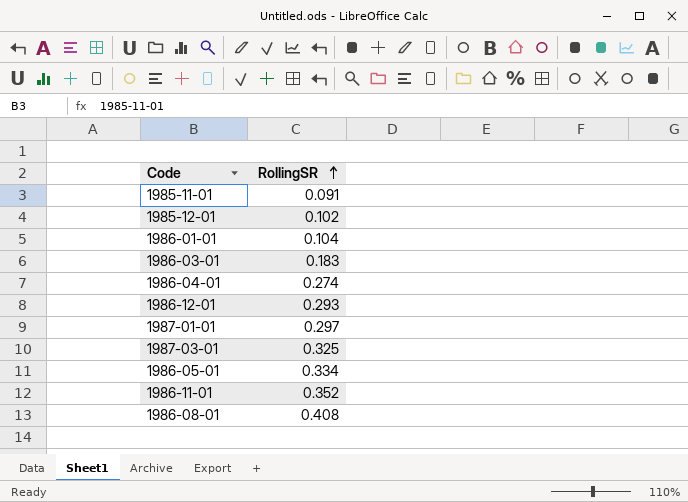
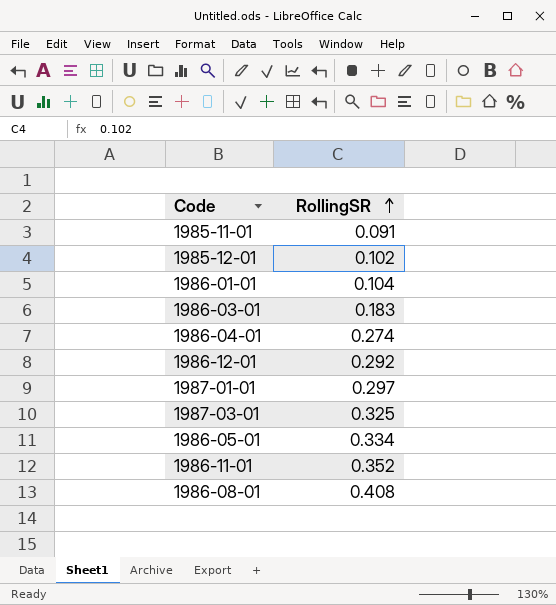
1986-12-01 | RollingSR: 0.293 -> 0.292

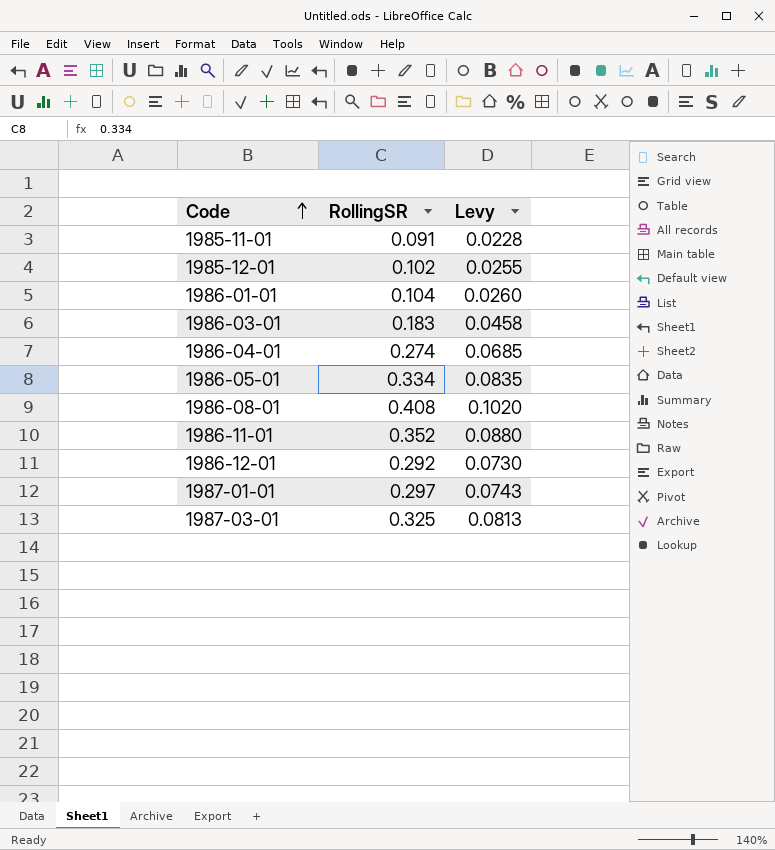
row order: RollingSR ascending -> Code ascending
column Levy | formula: none -> [RollingSR] * 0.25

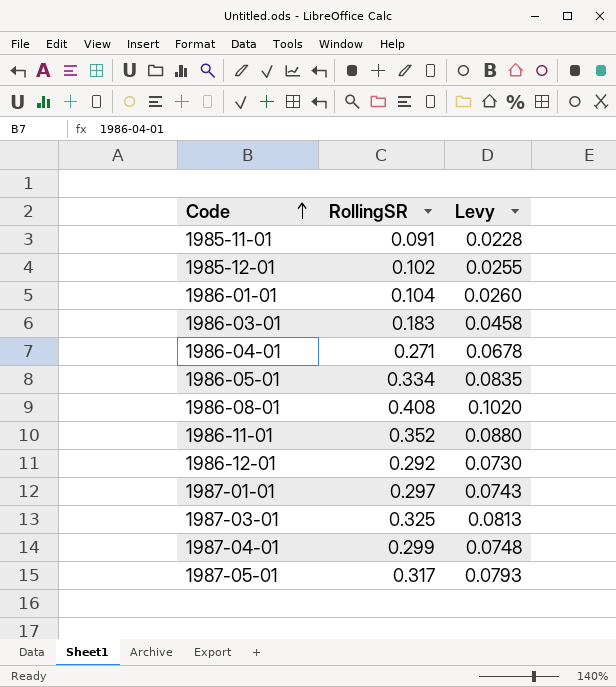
1986-04-01 | RollingSR: 0.274 -> 0.271
1986-04-01 | Levy: 0.0685 -> 0.0678
row 1987-04-01: none -> 0.299 | 0.0748
row 1987-05-01: none -> 0.317 | 0.0793

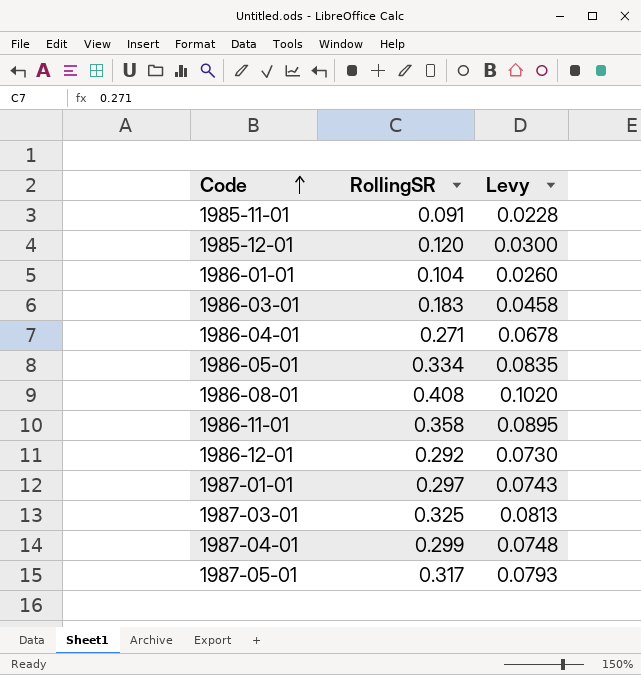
1985-12-01 | RollingSR: 0.102 -> 0.120
1985-12-01 | Levy: 0.0255 -> 0.0300
1986-11-01 | RollingSR: 0.352 -> 0.358
1986-11-01 | Levy: 0.0880 -> 0.0895

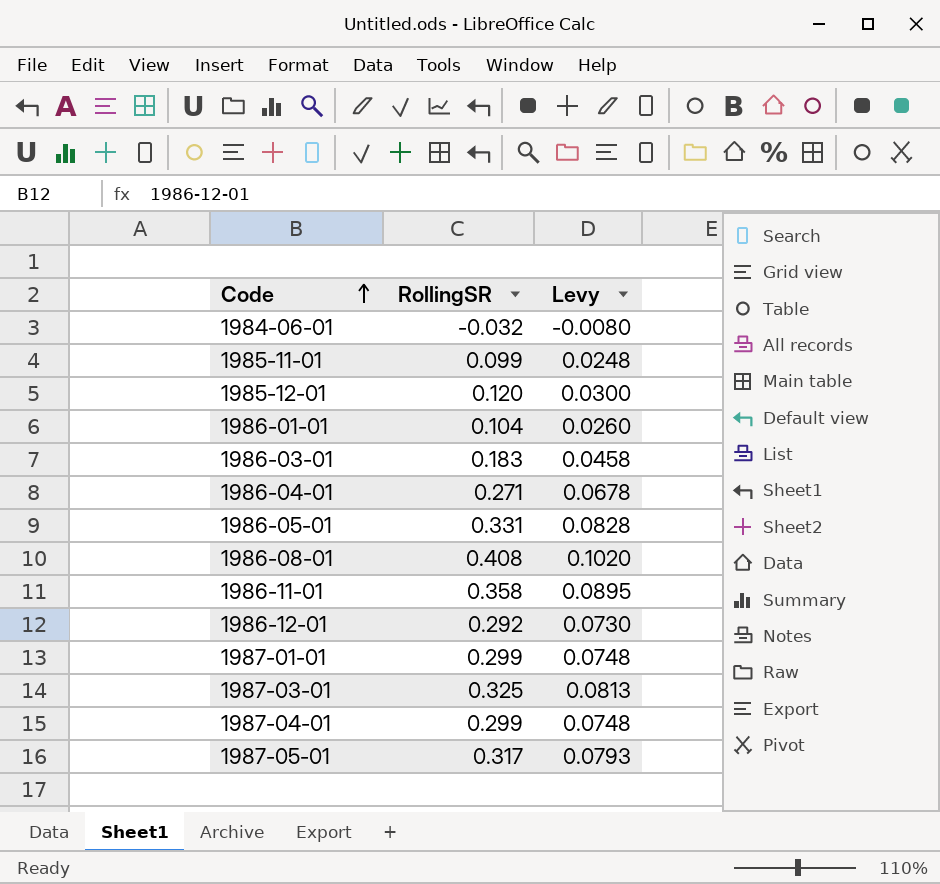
row 1984-06-01: none -> -0.032 | -0.0080
1985-11-01 | RollingSR: 0.091 -> 0.099
1985-11-01 | Levy: 0.0228 -> 0.0248
1986-05-01 | RollingSR: 0.334 -> 0.331
1986-05-01 | Levy: 0.0835 -> 0.0828
1987-01-01 | RollingSR: 0.297 -> 0.299
1987-01-01 | Levy: 0.0743 -> 0.0748

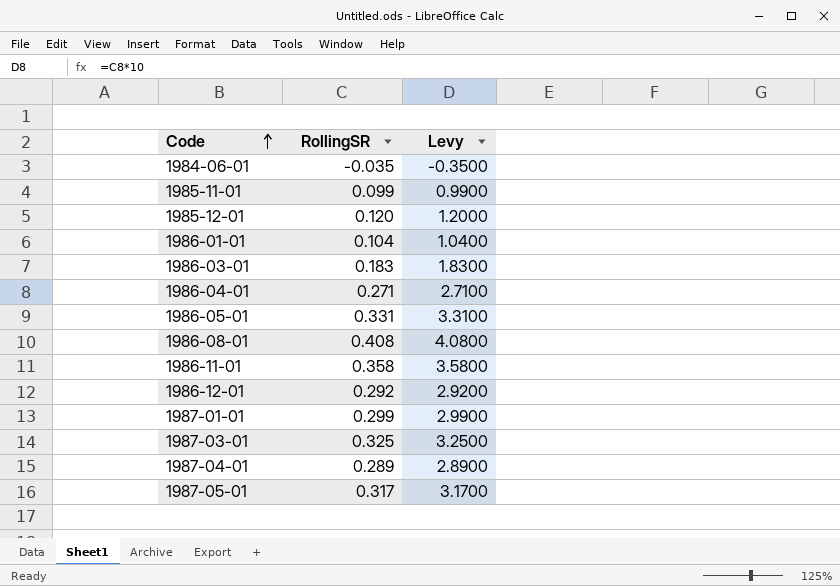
column Levy | formula: [RollingSR] * 0.25 -> [RollingSR] * 10
1984-06-01 | RollingSR: -0.032 -> -0.035
1987-04-01 | RollingSR: 0.299 -> 0.289

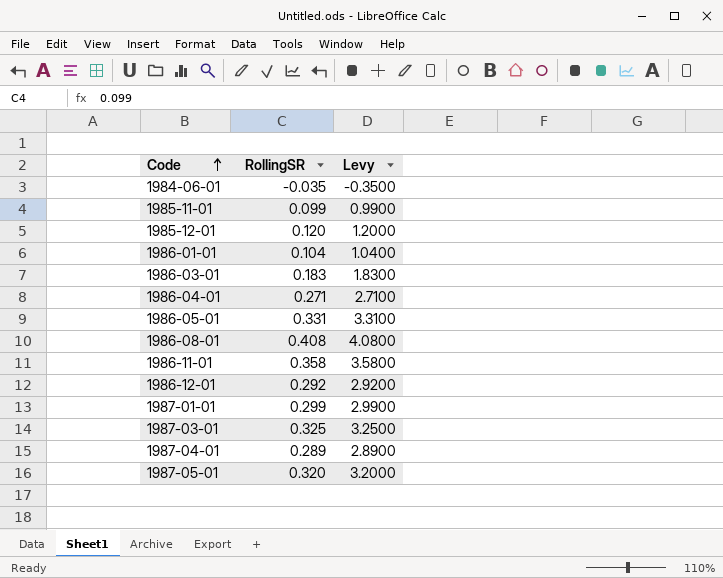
1987-05-01 | RollingSR: 0.317 -> 0.320
1987-05-01 | Levy: 3.1700 -> 3.2000

